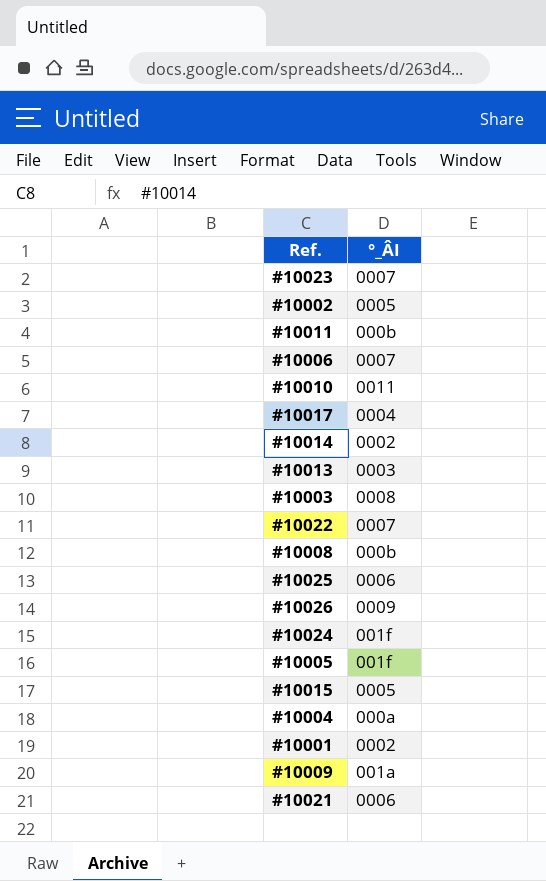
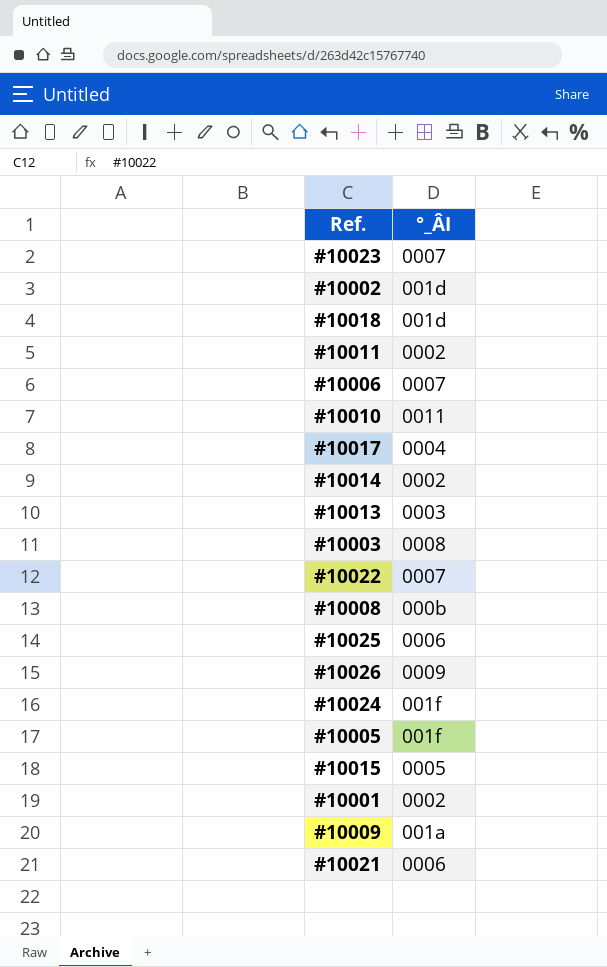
row #10004: 000a -> none
#10002 | °_ÂI: 0005 -> 001d
row #10018: none -> 001d
#10011 | °_ÂI: 000b -> 0002

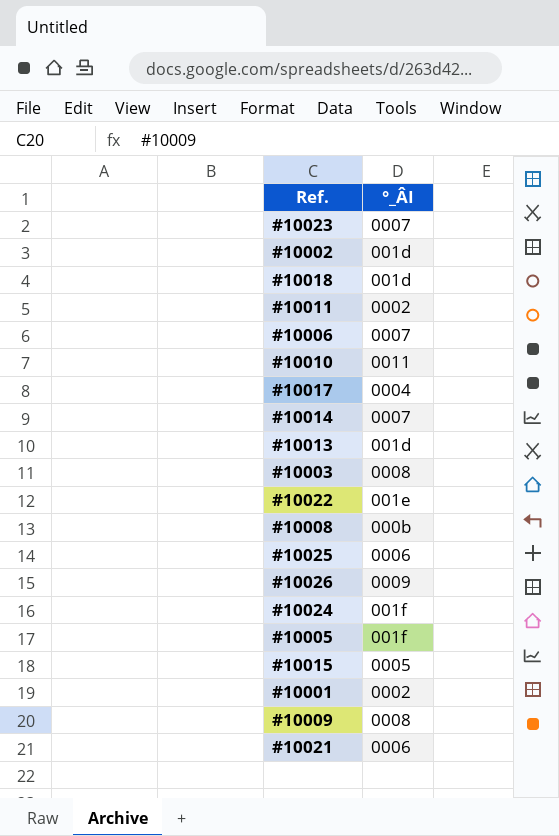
#10014 | °_ÂI: 0002 -> 0007
#10013 | °_ÂI: 0003 -> 001d
#10022 | °_ÂI: 0007 -> 001e
#10009 | °_ÂI: 001a -> 0008

